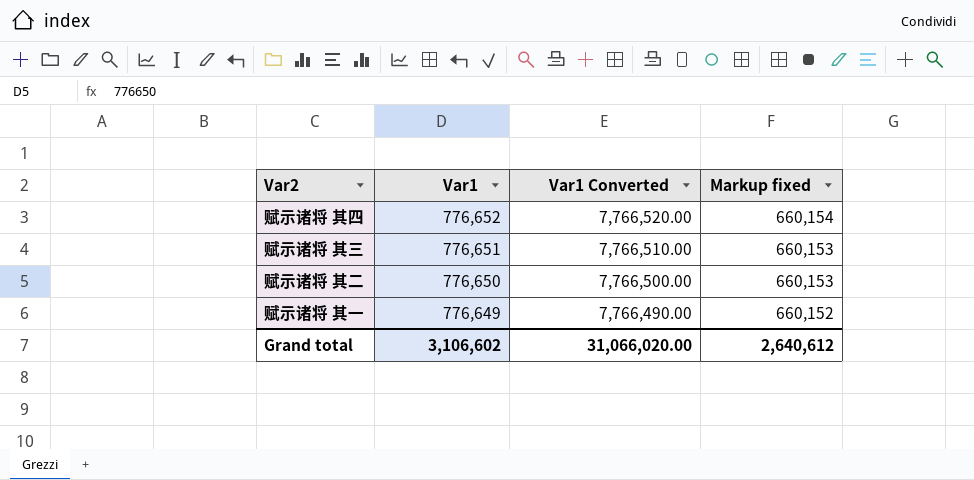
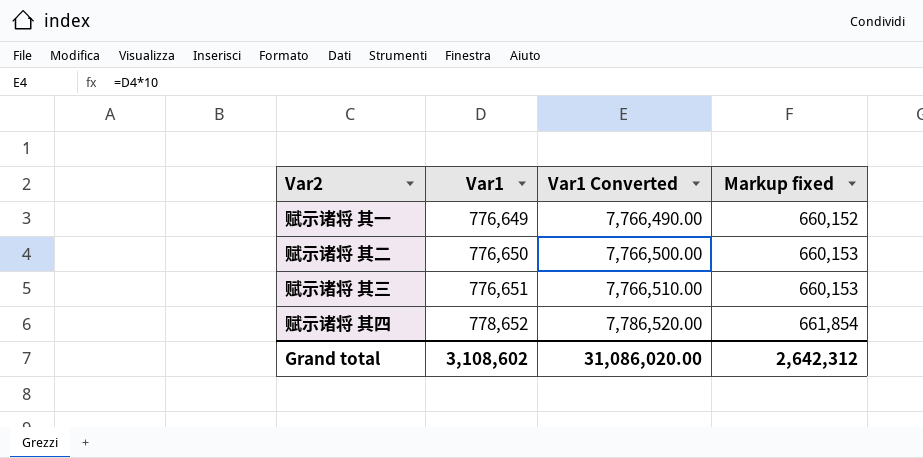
row order: Var1 descending -> Var1 ascending
赋示诸将 其四 | Var1: 776,652 -> 778,652
赋示诸将 其四 | Var1 Converted: 7,766,520.00 -> 7,786,520.00
赋示诸将 其四 | Markup fixed: 660,154 -> 661,854
Grand total | Var1: 3,106,602 -> 3,108,602
Grand total | Var1 Converted: 31,066,020.00 -> 31,086,020.00
Grand total | Markup fixed: 2,640,612 -> 2,642,312

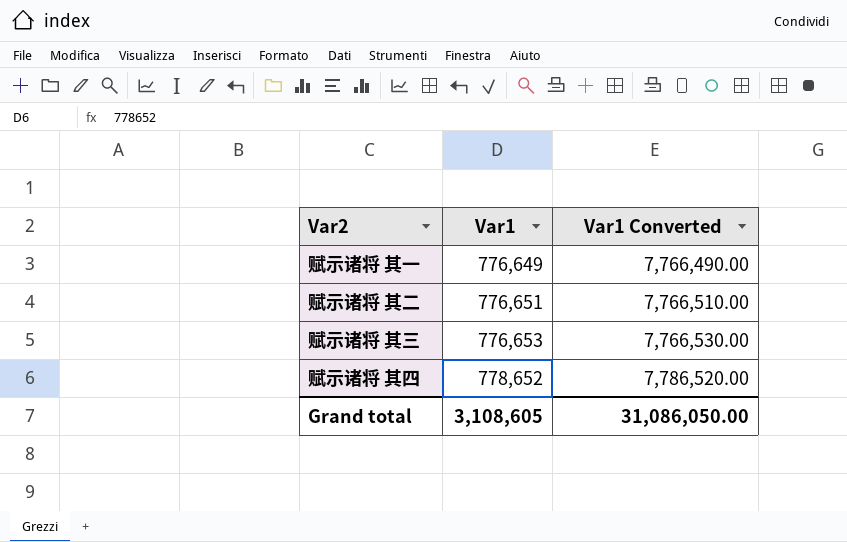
column Markup fixed | formula: [Var1] * 0.85 -> none
赋示诸将 其二 | Var1: 776,650 -> 776,651
赋示诸将 其二 | Var1 Converted: 7,766,500.00 -> 7,766,510.00
赋示诸将 其三 | Var1: 776,651 -> 776,653
赋示诸将 其三 | Var1 Converted: 7,766,510.00 -> 7,766,530.00
Grand total | Var1: 3,108,602 -> 3,108,605
Grand total | Var1 Converted: 31,086,020.00 -> 31,086,050.00

